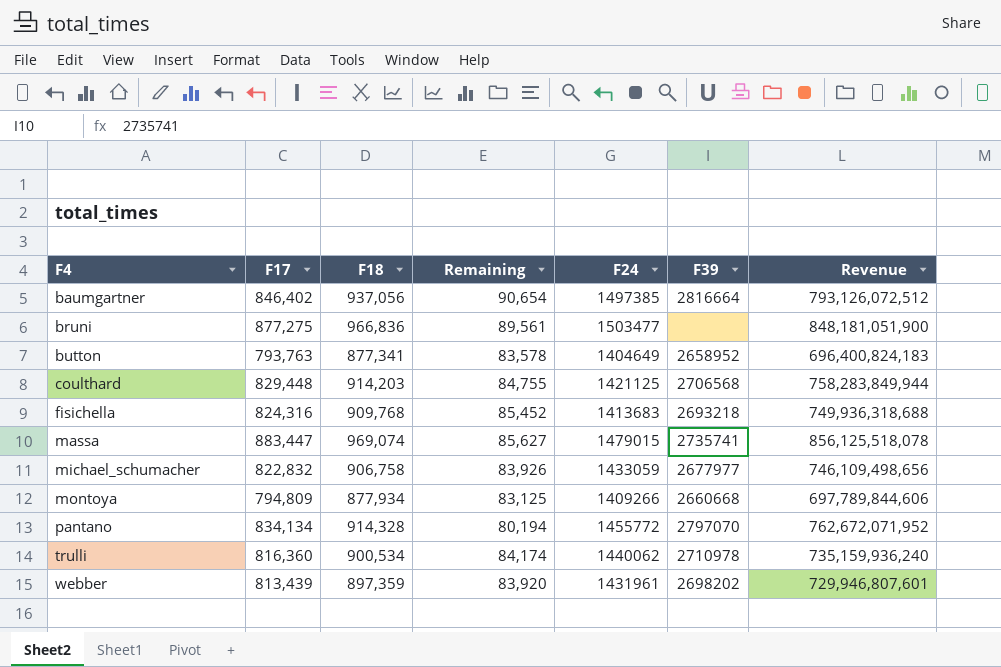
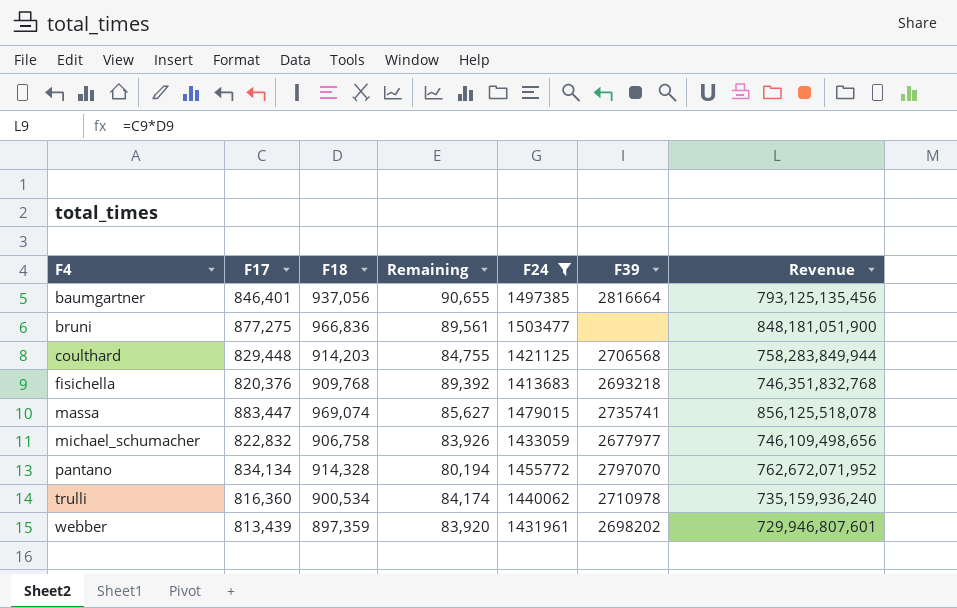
filter: none -> F24 >= 1413683
baumgartner | F17: 846,402 -> 846,401
baumgartner | Remaining: 90,654 -> 90,655
baumgartner | Revenue: 793,126,072,512 -> 793,125,135,456
fisichella | F17: 824,316 -> 820,376
fisichella | Remaining: 85,452 -> 89,392
fisichella | Revenue: 749,936,318,688 -> 746,351,832,768

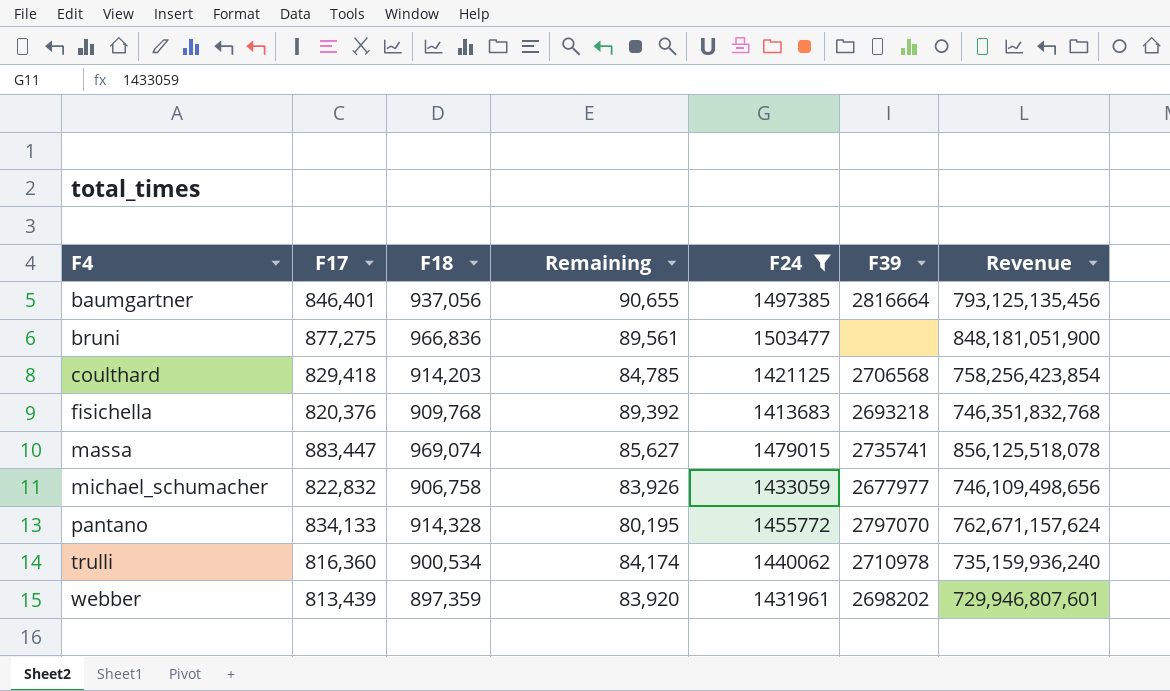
coulthard | F17: 829,448 -> 829,418
coulthard | Remaining: 84,755 -> 84,785
coulthard | Revenue: 758,283,849,944 -> 758,256,423,854
pantano | F17: 834,134 -> 834,133
pantano | Remaining: 80,194 -> 80,195
pantano | Revenue: 762,672,071,952 -> 762,671,157,624

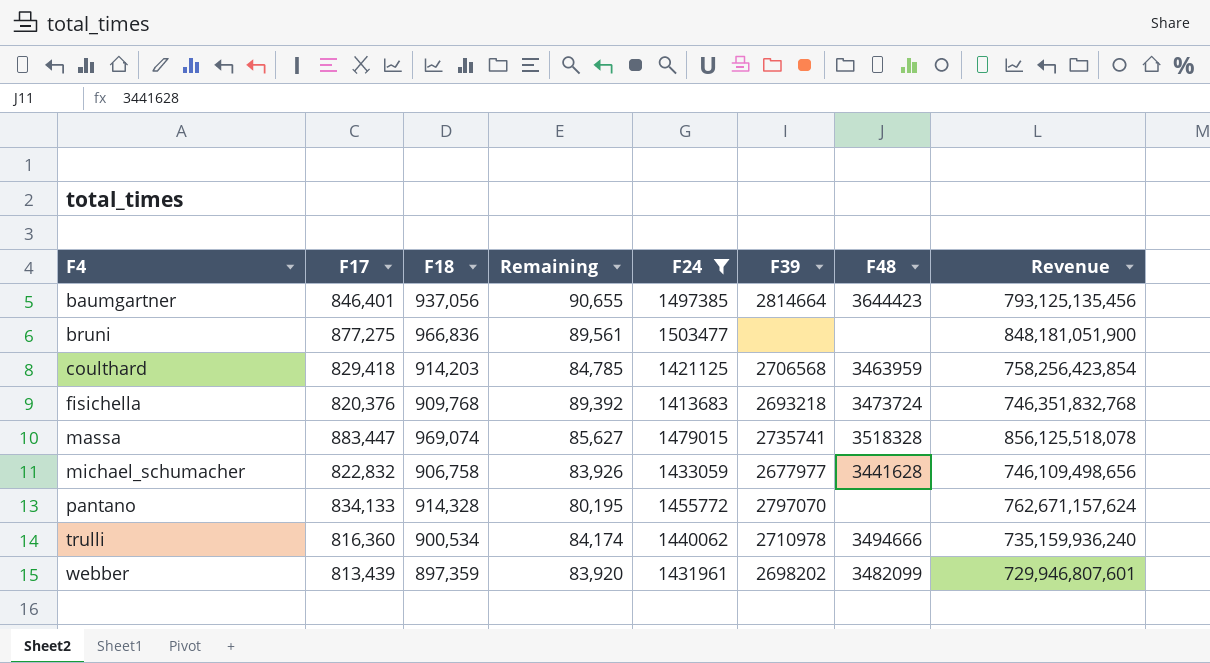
column F48 | position: none -> 7
baumgartner | F39: 2816664 -> 2814664

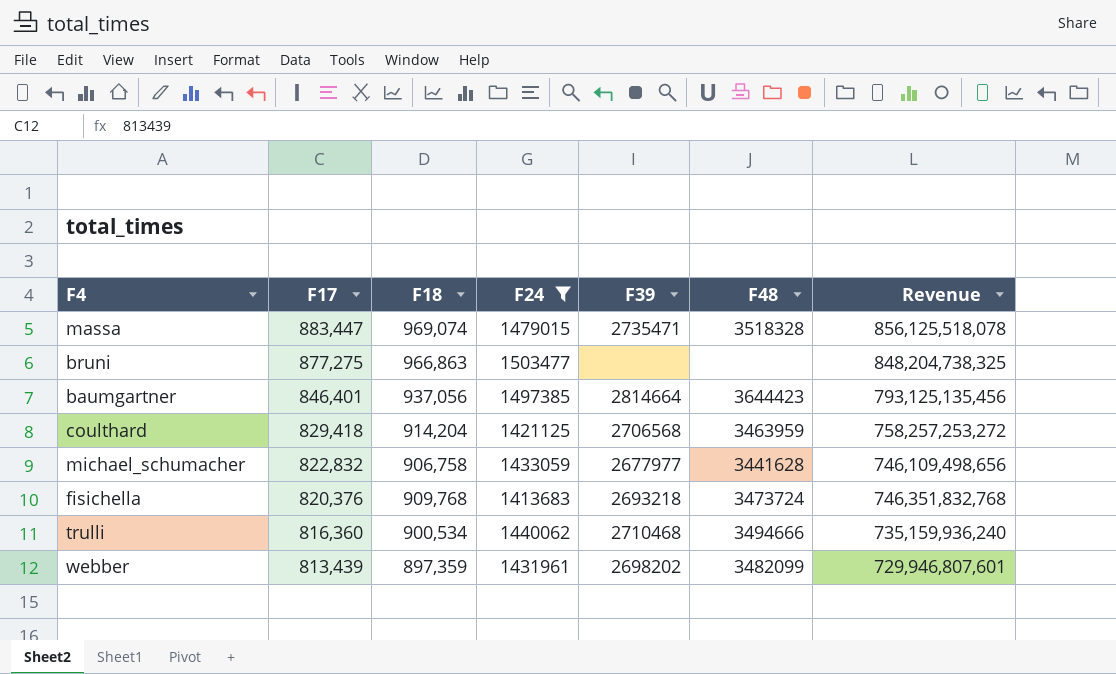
row order: F4 ascending -> F17 descending
column Remaining | formula: [F18] - [F17] -> none
row pantano: 834,133 | 914,328 | 80,195 | 1455772 | 2797070 | none | 762,671,157,624 -> none
massa | F39: 2735741 -> 2735471
bruni | F18: 966,836 -> 966,863
bruni | Revenue: 848,181,051,900 -> 848,204,738,325
coulthard | F18: 914,203 -> 914,204
coulthard | Revenue: 758,256,423,854 -> 758,257,253,272
trulli | F39: 2710978 -> 2710468

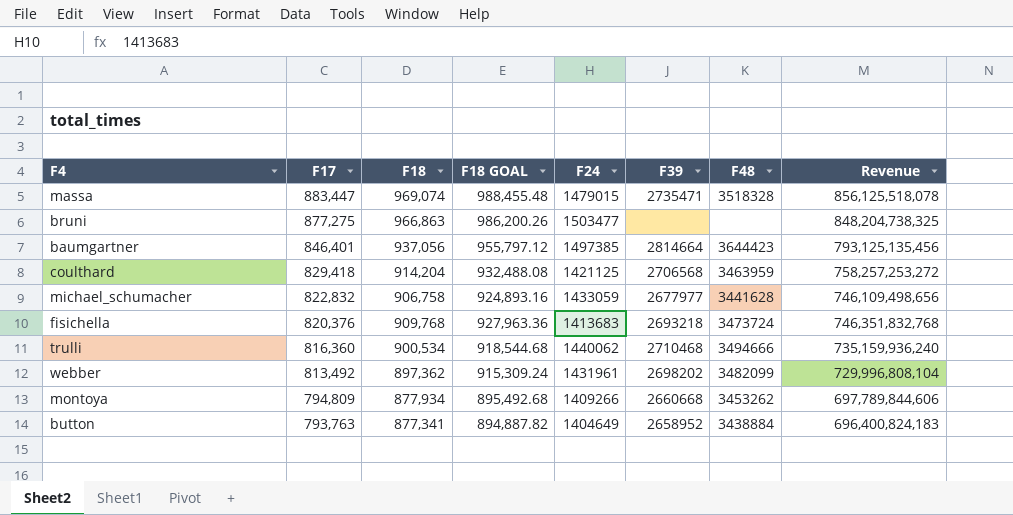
filter: F24 >= 1413683 -> none
column F18 GOAL | formula: none -> [F18] * 1.02
webber | F17: 813,439 -> 813,492
webber | F18: 897,359 -> 897,362
webber | Revenue: 729,946,807,601 -> 729,996,808,104

